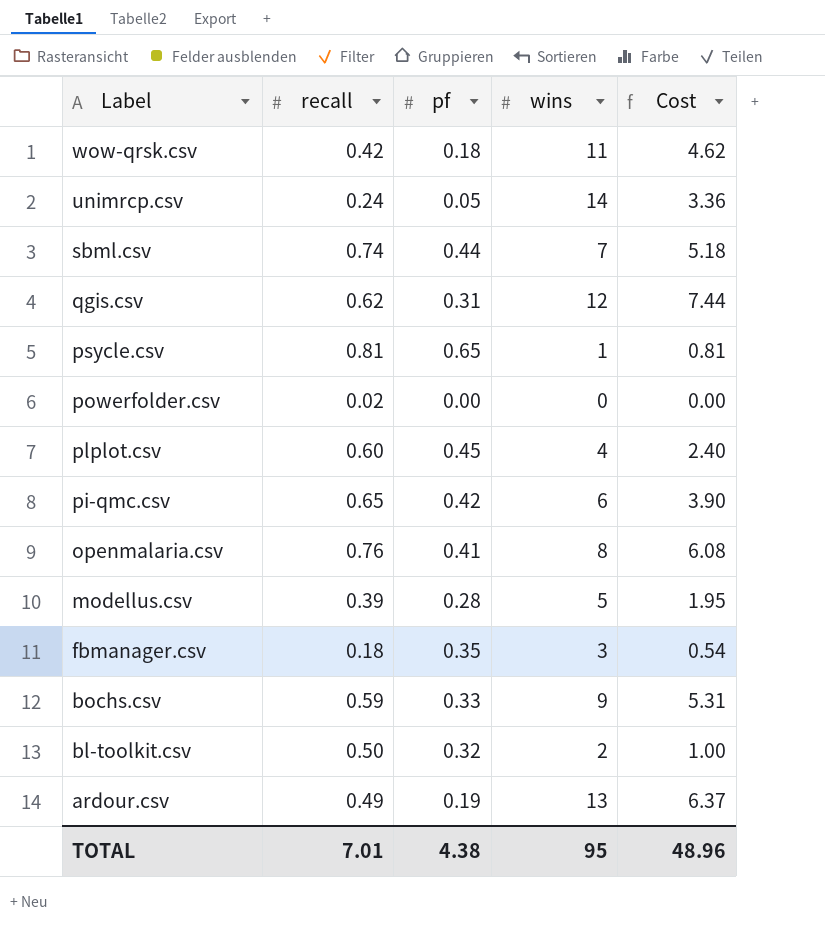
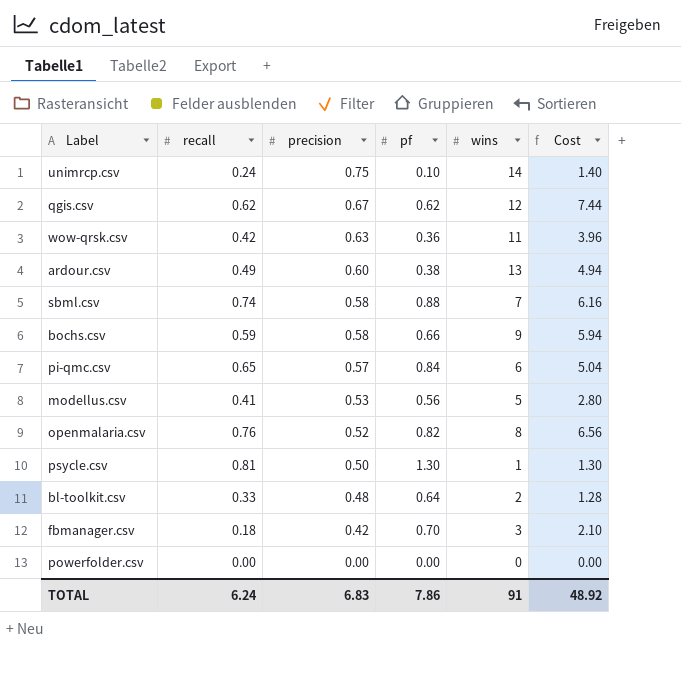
row order: Label descending -> precision descending
column precision | position: none -> 3
column Cost | formula: [recall] * [wins] -> [pf] * [wins]
row plplot.csv: 0.60 | 0.45 | 4 | 2.40 -> none
unimrcp.csv | pf: 0.05 -> 0.10
qgis.csv | pf: 0.31 -> 0.62
wow-qrsk.csv | pf: 0.18 -> 0.36
ardour.csv | pf: 0.19 -> 0.38
sbml.csv | pf: 0.44 -> 0.88
bochs.csv | pf: 0.33 -> 0.66
pi-qmc.csv | pf: 0.42 -> 0.84
modellus.csv | recall: 0.39 -> 0.41
modellus.csv | pf: 0.28 -> 0.56
openmalaria.csv | pf: 0.41 -> 0.82
psycle.csv | pf: 0.65 -> 1.30
bl-toolkit.csv | recall: 0.50 -> 0.33
bl-toolkit.csv | pf: 0.32 -> 0.64
fbmanager.csv | pf: 0.35 -> 0.70
powerfolder.csv | recall: 0.02 -> 0.00
TOTAL | recall: 7.01 -> 6.24
TOTAL | pf: 4.38 -> 7.86
TOTAL | wins: 95 -> 91
TOTAL | Cost: 48.96 -> 48.92

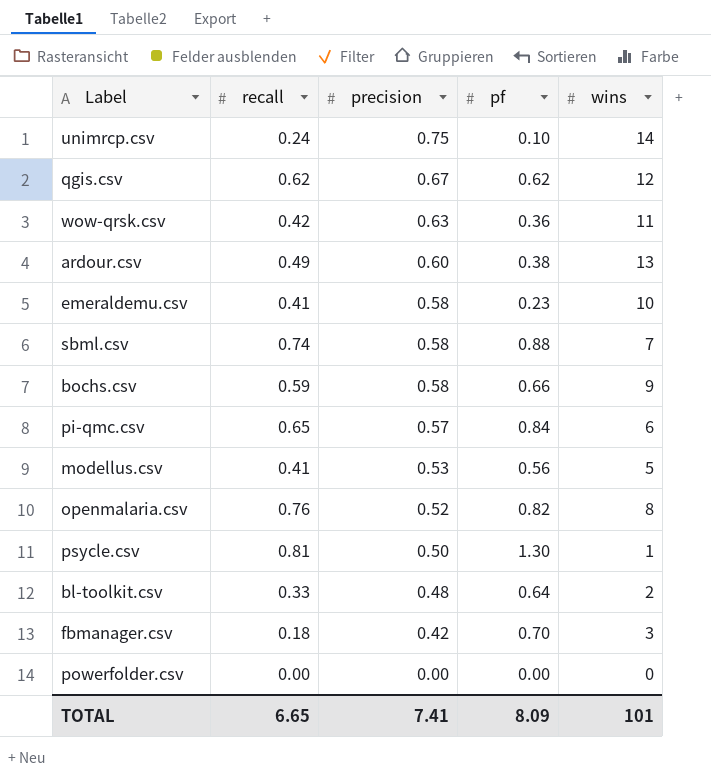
column Cost | formula: [pf] * [wins] -> none
row emeraldemu.csv: none -> 0.41 | 0.58 | 0.23 | 10
TOTAL | recall: 6.24 -> 6.65
TOTAL | precision: 6.83 -> 7.41
TOTAL | pf: 7.86 -> 8.09
TOTAL | wins: 91 -> 101

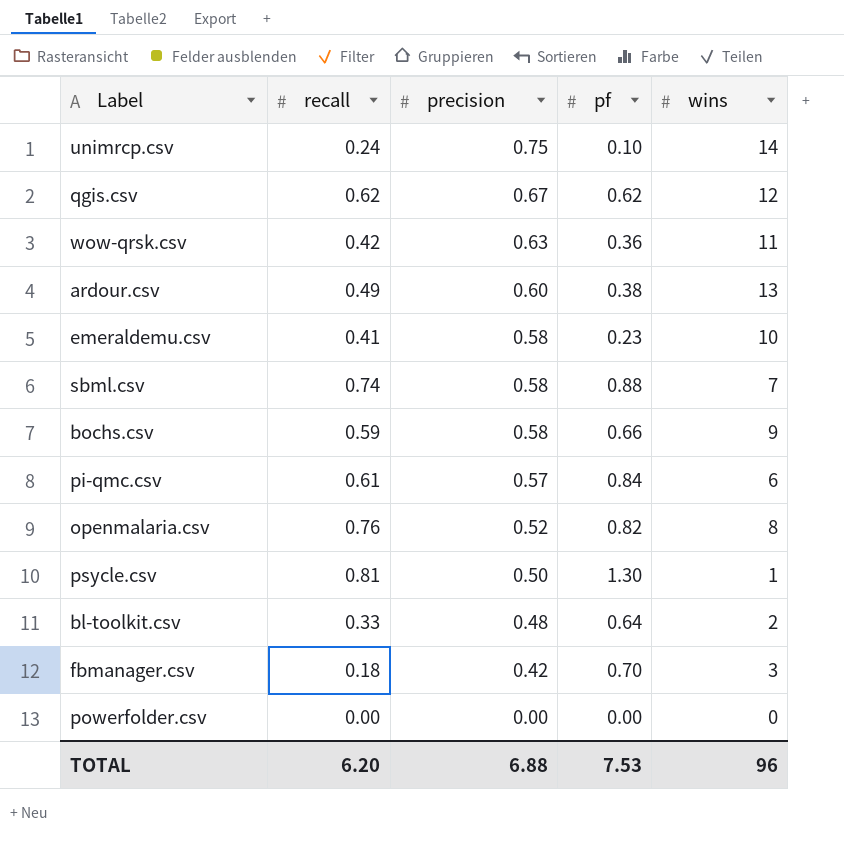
row modellus.csv: 0.41 | 0.53 | 0.56 | 5 -> none
pi-qmc.csv | recall: 0.65 -> 0.61
TOTAL | recall: 6.65 -> 6.20
TOTAL | precision: 7.41 -> 6.88
TOTAL | pf: 8.09 -> 7.53
TOTAL | wins: 101 -> 96

